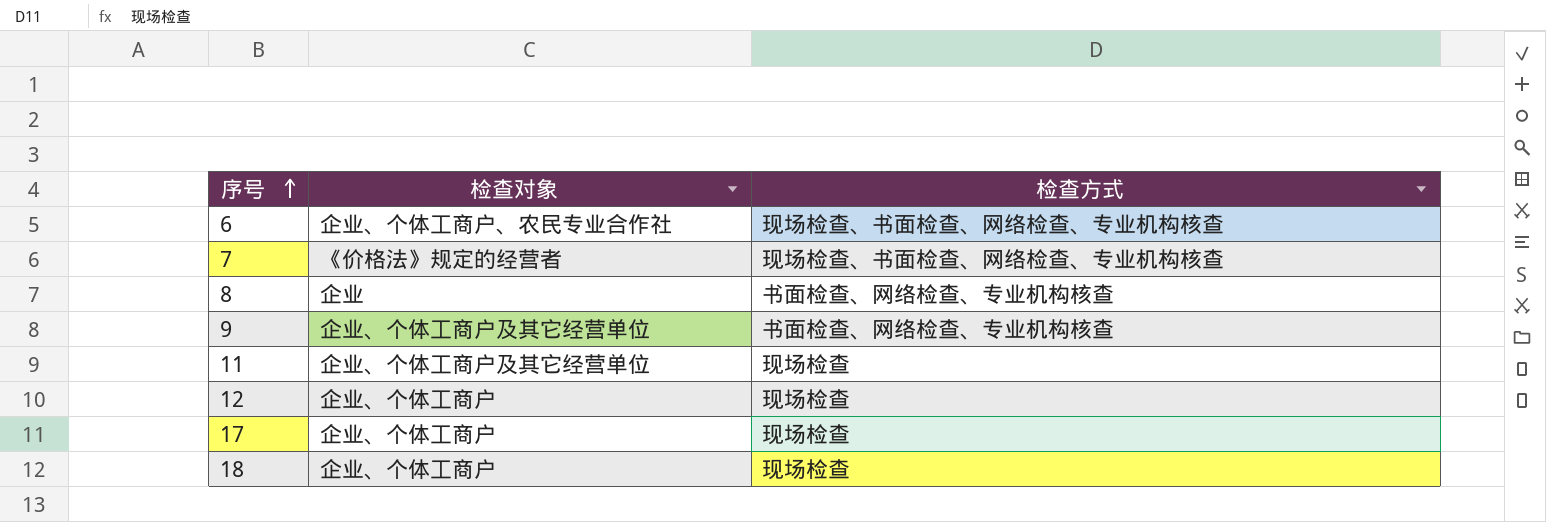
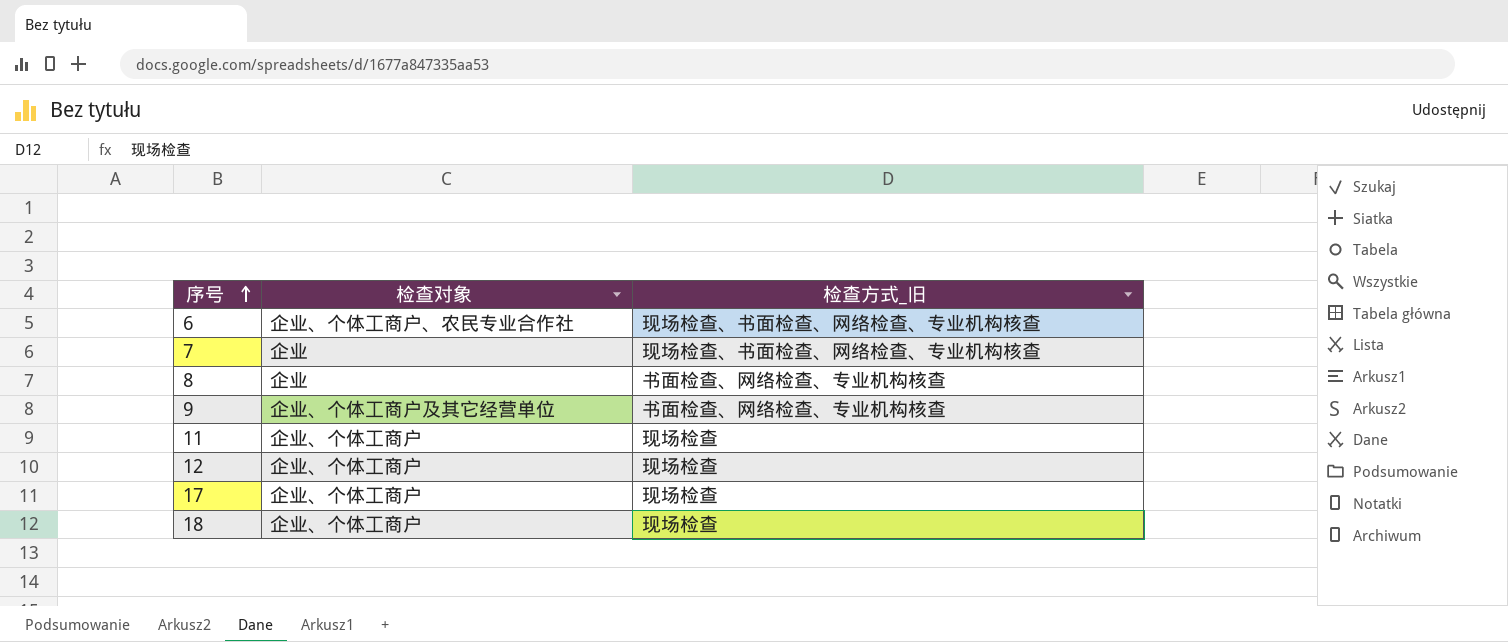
column name: 检查方式 -> 检查方式_旧
7 | 检查对象: 《价格法》规定的经营者 -> 企业
11 | 检查对象: 企业、个体工商户及其它经营单位 -> 企业、个体工商户

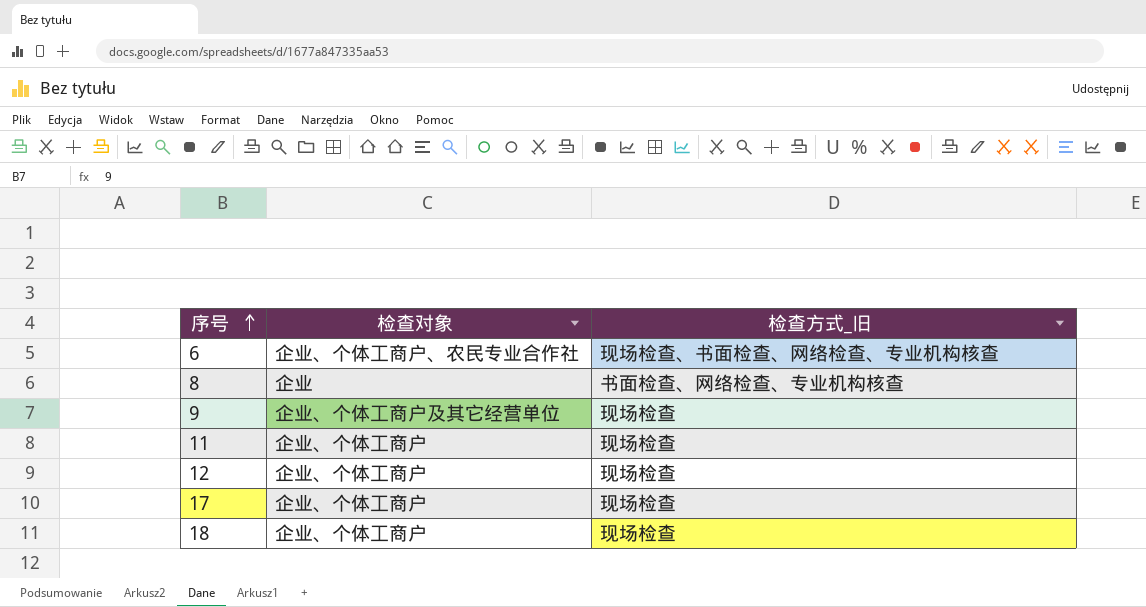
row 7: 企业 | 现场检查、书面检查、网络检查、专业机构核查 -> none
9 | 检查方式_旧: 书面检查、网络检查、专业机构核查 -> 现场检查

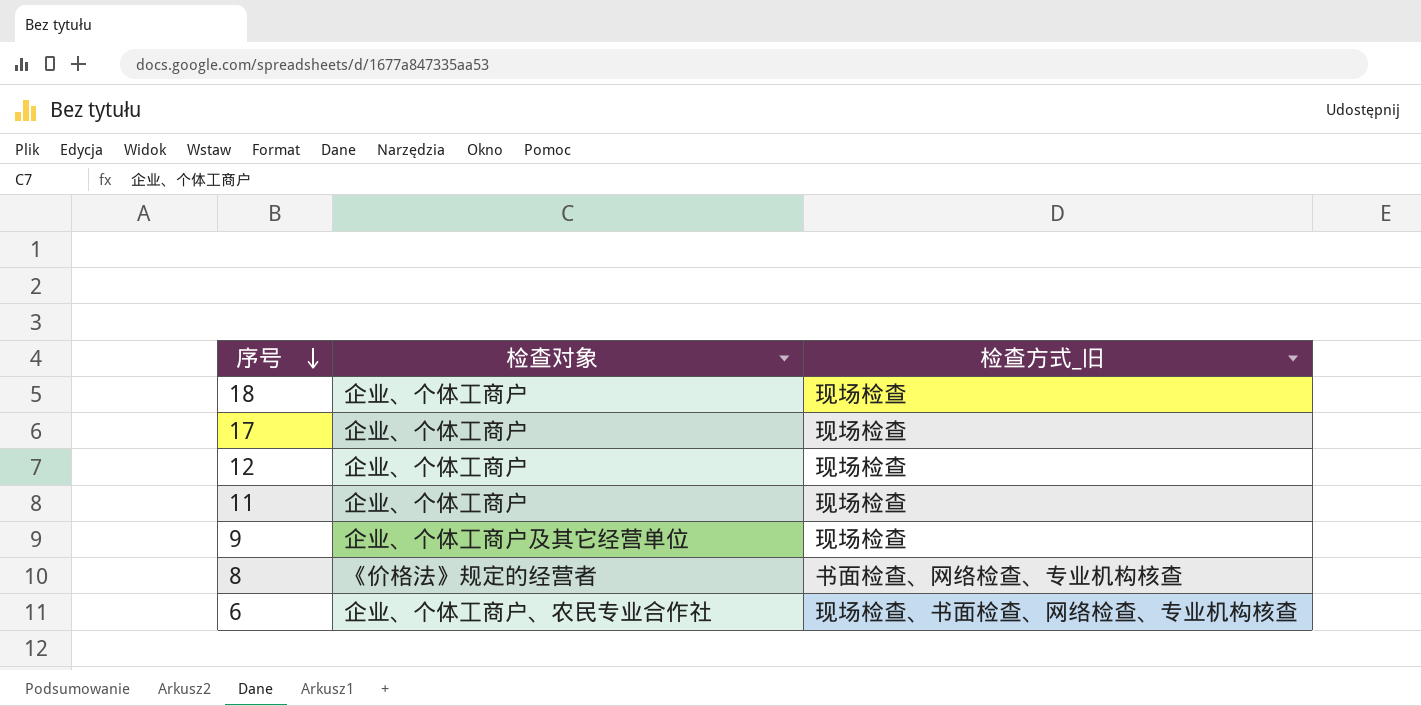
row order: 序号 ascending -> 序号 descending
8 | 检查对象: 企业 -> 《价格法》规定的经营者

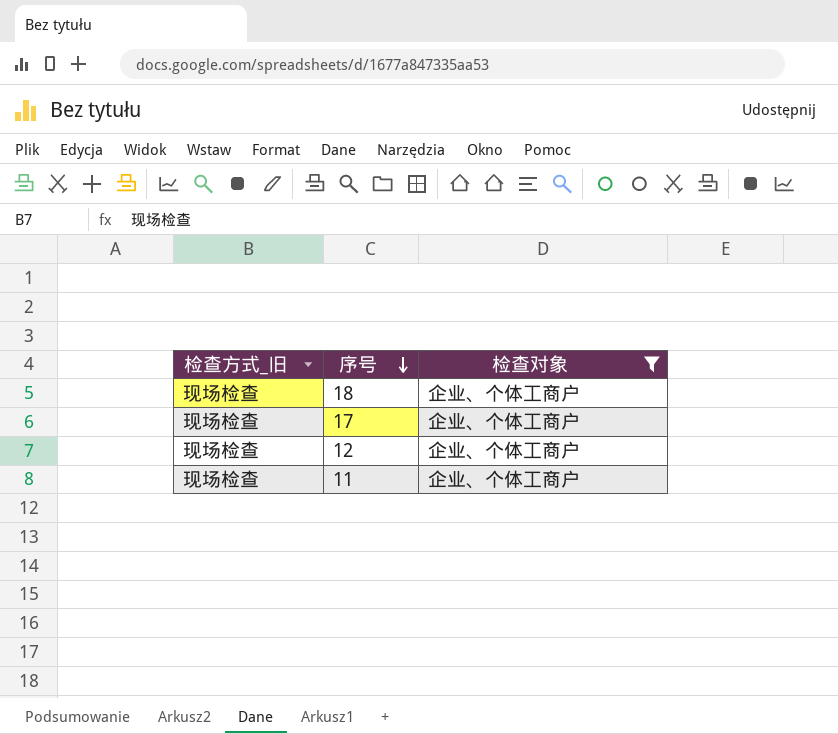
filter: none -> 检查对象 = 企业、个体工商户
column 检查方式_旧 | position: 3 -> 1

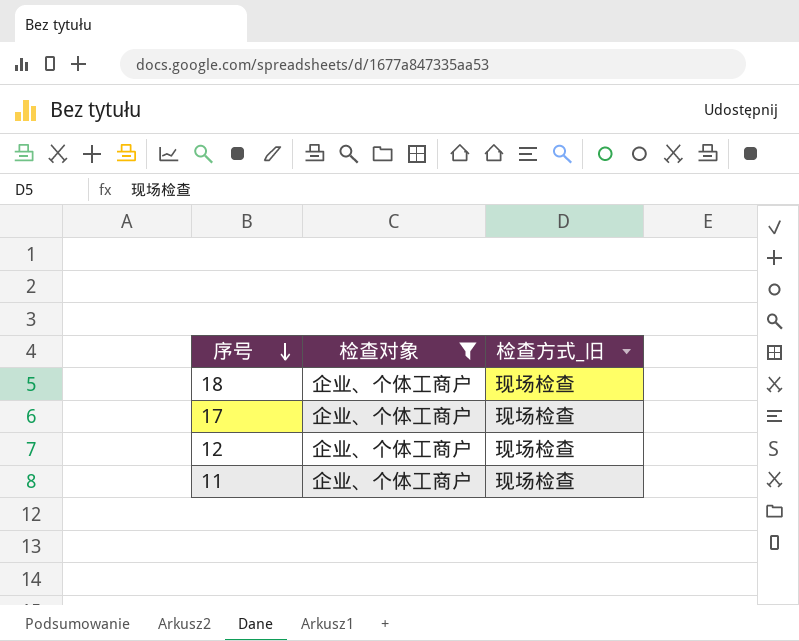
column 检查方式_旧 | position: 1 -> 3

